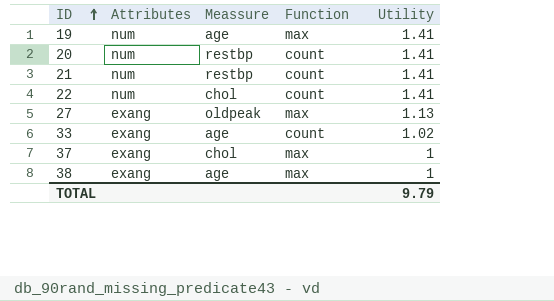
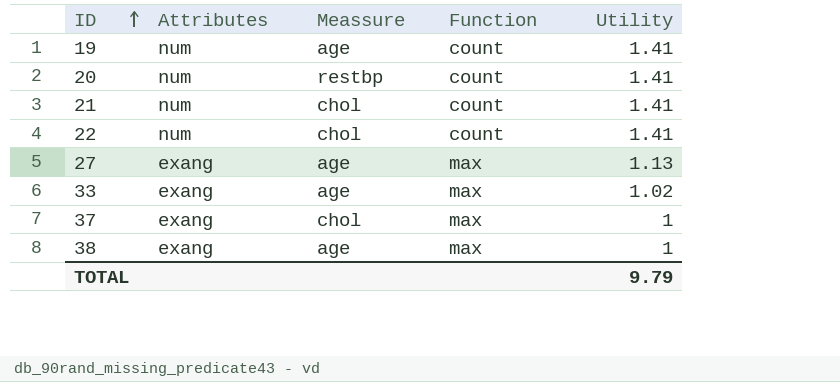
19 | Function: max -> count
21 | Meassure: restbp -> chol
27 | Meassure: oldpeak -> age
33 | Function: count -> max

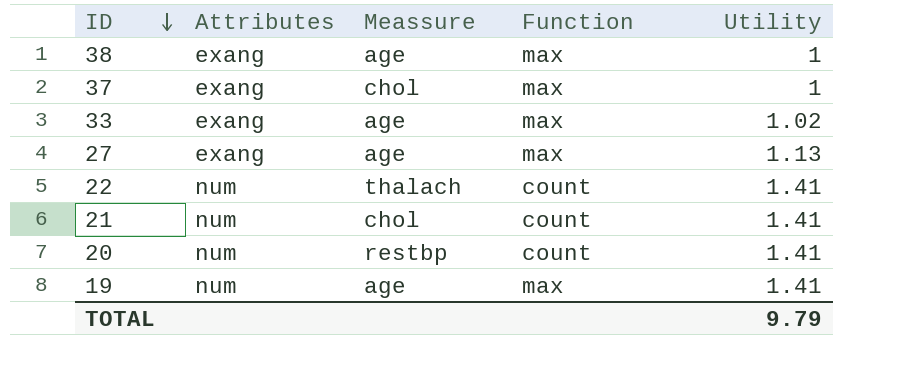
row order: ID ascending -> ID descending
22 | Meassure: chol -> thalach
19 | Function: count -> max

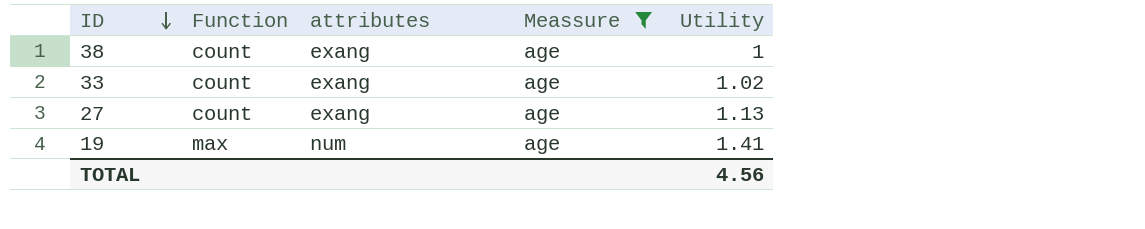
filter: none -> Meassure = age
column Function | position: 4 -> 2
column name: Attributes -> attributes
38 | Function: max -> count
33 | Function: max -> count
27 | Function: max -> count
TOTAL | Utility: 9.79 -> 4.56

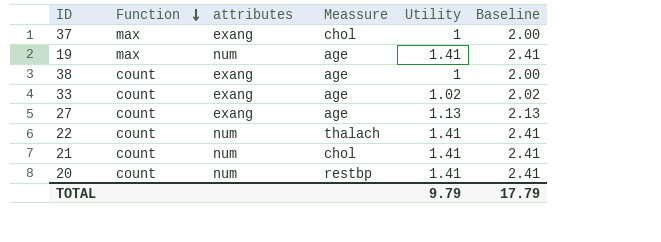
filter: Meassure = age -> none
row order: ID descending -> Function descending
column Baseline | formula: none -> [Utility] + 1
TOTAL | Utility: 4.56 -> 9.79

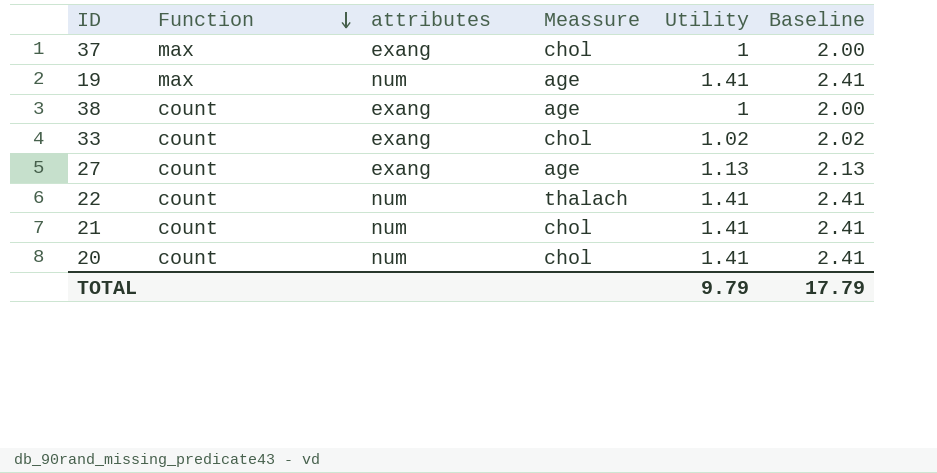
33 | Meassure: age -> chol
20 | Meassure: restbp -> chol

